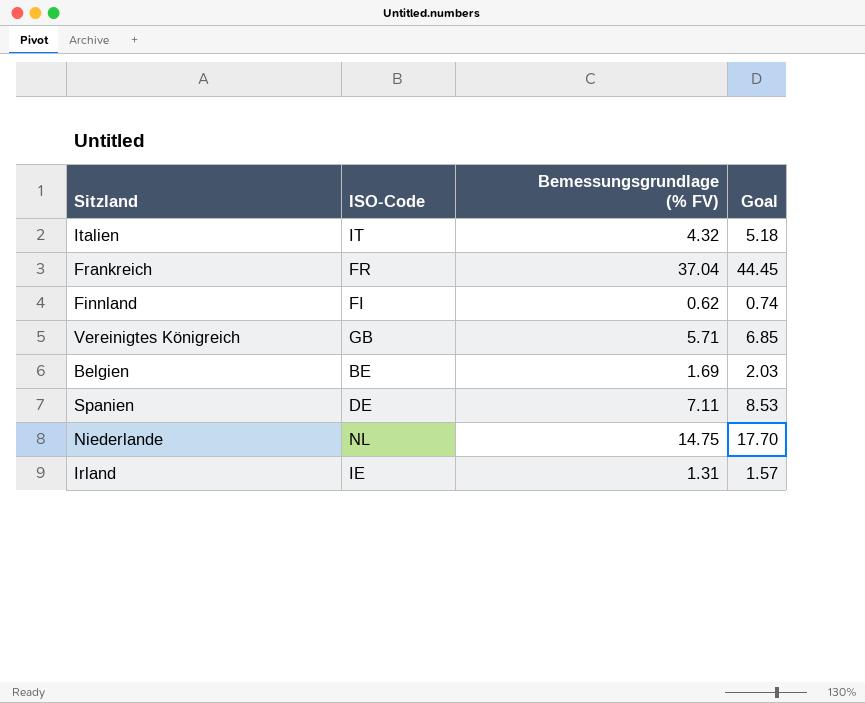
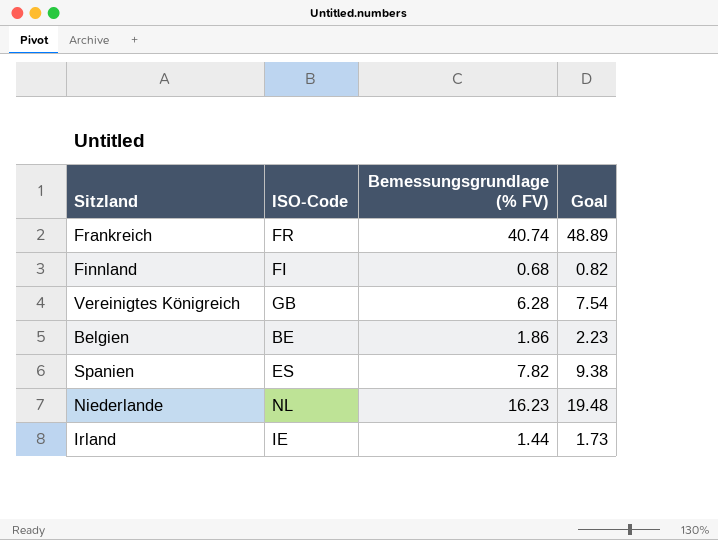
row Italien: IT | 4.32 | 5.18 -> none
Frankreich | Bemessungsgrundlage (% FV): 37.04 -> 40.74
Frankreich | Goal: 44.45 -> 48.89
Finnland | Bemessungsgrundlage (% FV): 0.62 -> 0.68
Finnland | Goal: 0.74 -> 0.82
Vereinigtes Königreich | Bemessungsgrundlage (% FV): 5.71 -> 6.28
Vereinigtes Königreich | Goal: 6.85 -> 7.54
Belgien | Bemessungsgrundlage (% FV): 1.69 -> 1.86
Belgien | Goal: 2.03 -> 2.23
Spanien | ISO-Code: DE -> ES
Spanien | Bemessungsgrundlage (% FV): 7.11 -> 7.82
Spanien | Goal: 8.53 -> 9.38
Niederlande | Bemessungsgrundlage (% FV): 14.75 -> 16.23
Niederlande | Goal: 17.70 -> 19.48
Irland | Bemessungsgrundlage (% FV): 1.31 -> 1.44
Irland | Goal: 1.57 -> 1.73

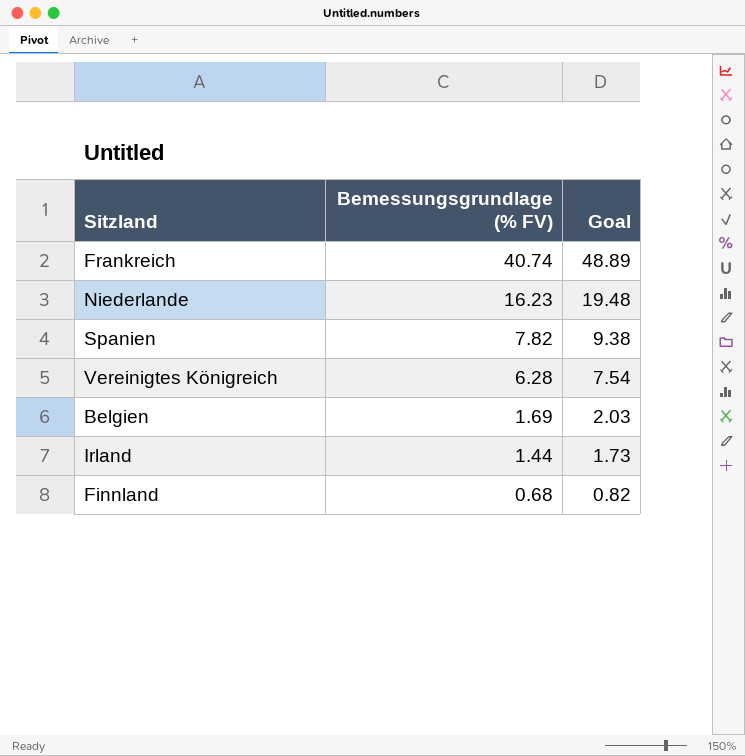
row order: none -> Bemessungsgrundlage (% FV) descending
column ISO-Code | position: 2 -> none
Belgien | Bemessungsgrundlage (% FV): 1.86 -> 1.69
Belgien | Goal: 2.23 -> 2.03

